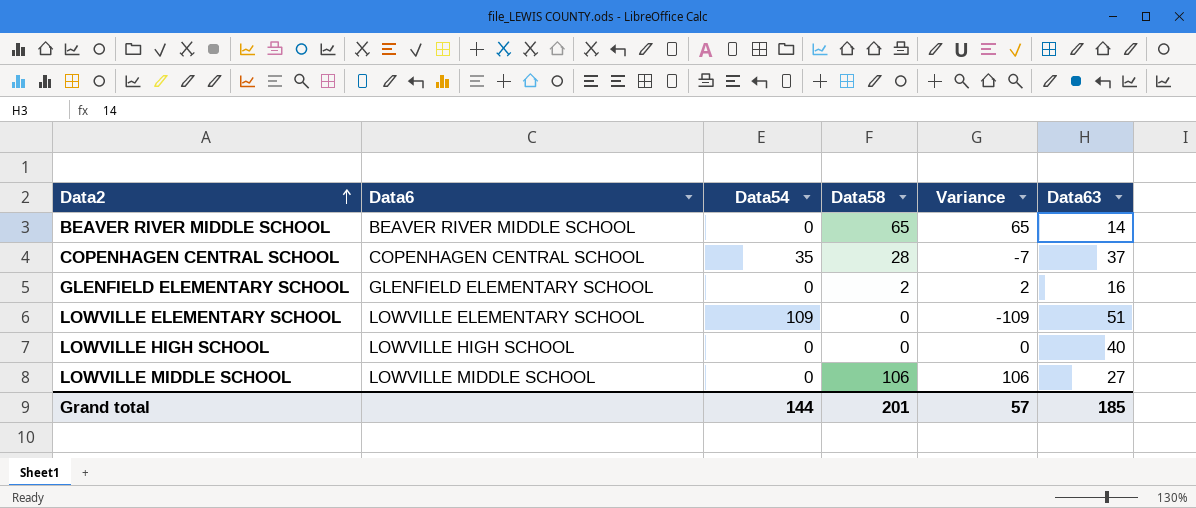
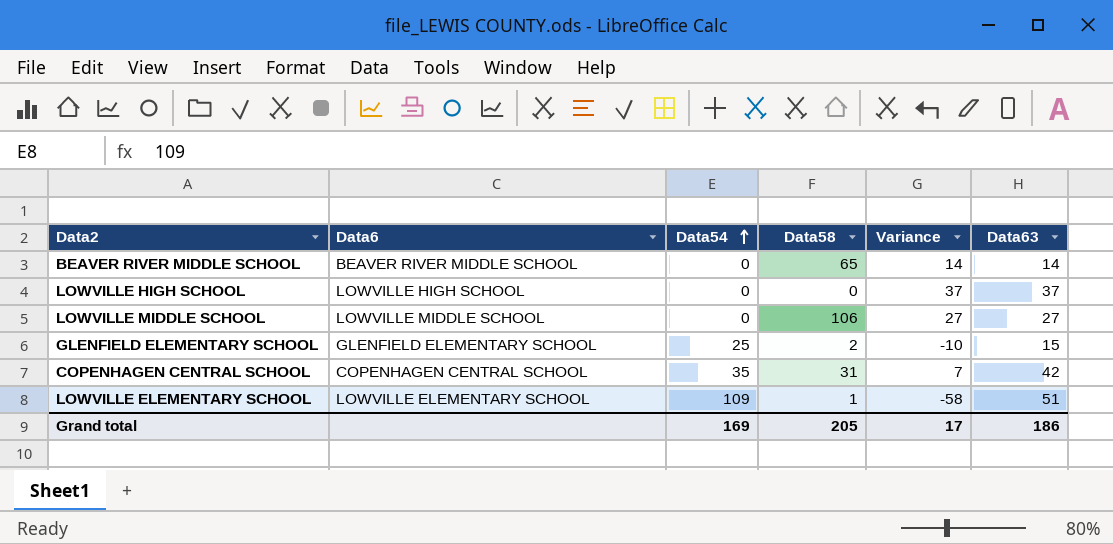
row order: Data2 ascending -> Data54 ascending
column Variance | formula: [Data58] - [Data54] -> [Data63] - [Data54]
LOWVILLE HIGH SCHOOL | Data63: 40 -> 37
GLENFIELD ELEMENTARY SCHOOL | Data54: 0 -> 25
GLENFIELD ELEMENTARY SCHOOL | Data63: 16 -> 15
COPENHAGEN CENTRAL SCHOOL | Data58: 28 -> 31
COPENHAGEN CENTRAL SCHOOL | Data63: 37 -> 42
LOWVILLE ELEMENTARY SCHOOL | Data58: 0 -> 1
Grand total | Data54: 144 -> 169
Grand total | Data58: 201 -> 205
Grand total | Variance: 57 -> 17
Grand total | Data63: 185 -> 186

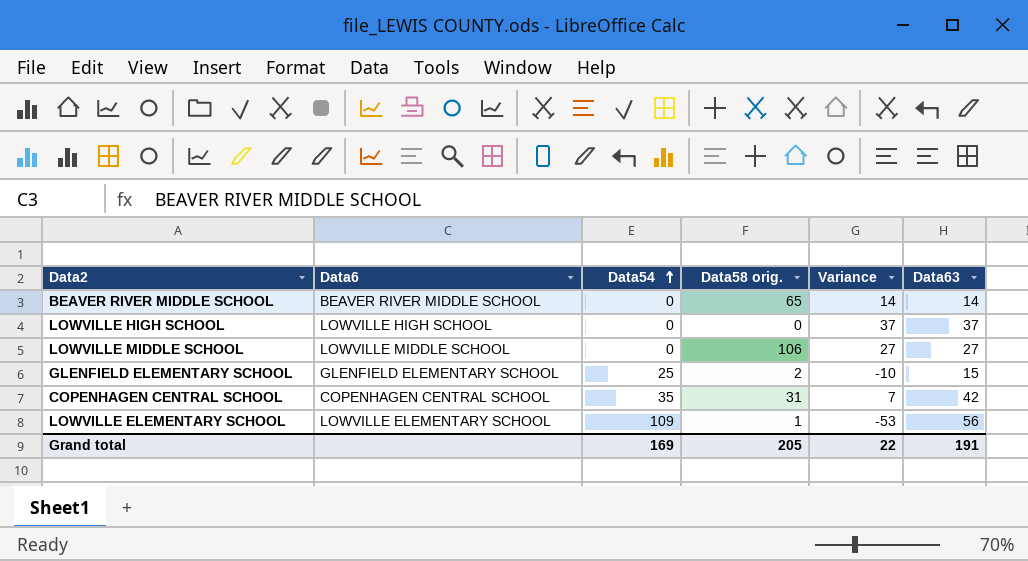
column name: Data58 -> Data58 orig.
LOWVILLE ELEMENTARY SCHOOL | Variance: -58 -> -53
LOWVILLE ELEMENTARY SCHOOL | Data63: 51 -> 56
Grand total | Variance: 17 -> 22
Grand total | Data63: 186 -> 191

